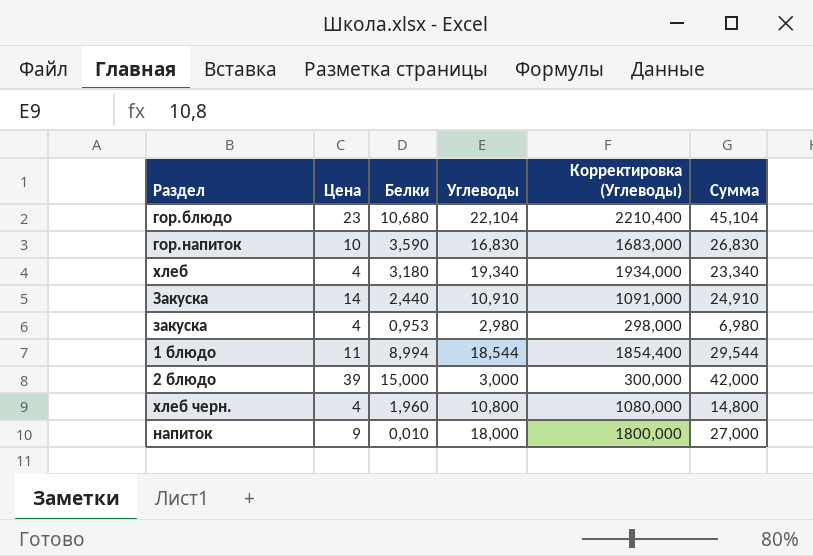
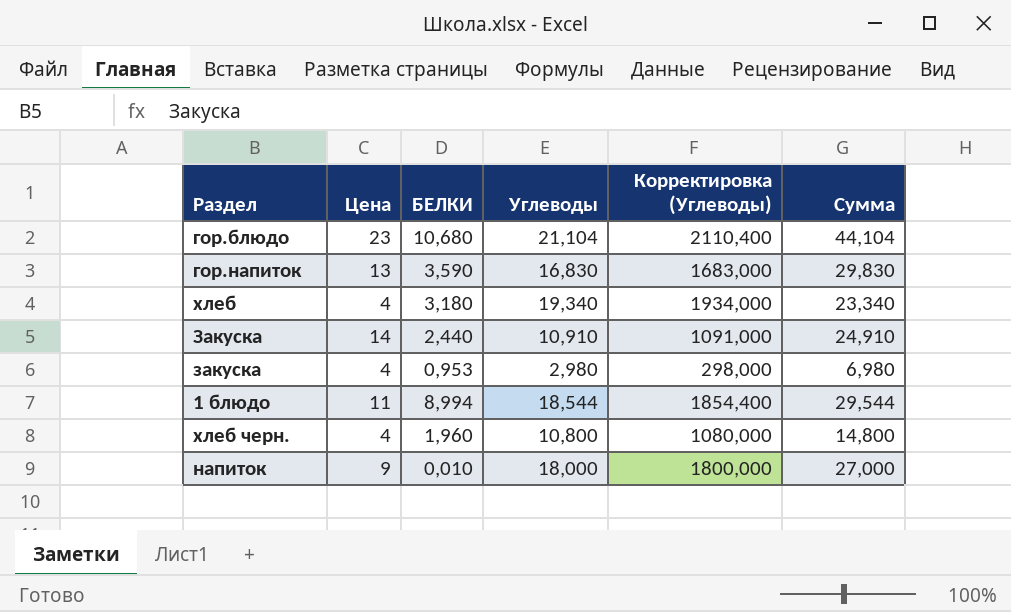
column name: Белки -> БЕЛКИ
row 2 блюдо: 39 | 15,000 | 3,000 | 300,000 | 42,000 -> none
гор.блюдо | Углеводы: 22,104 -> 21,104
гор.блюдо | Корректировка (Углеводы): 2210,400 -> 2110,400
гор.блюдо | Сумма: 45,104 -> 44,104
гор.напиток | Цена: 10 -> 13
гор.напиток | Сумма: 26,830 -> 29,830

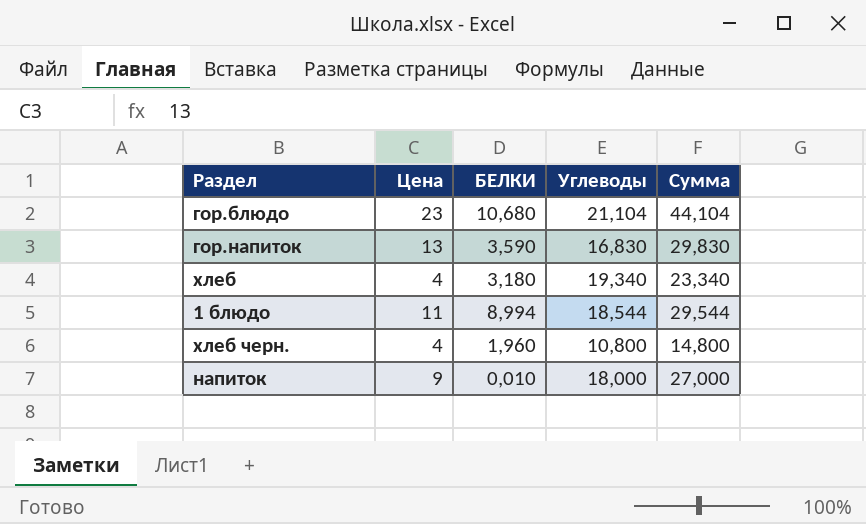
column Корректировка (Углеводы) | formula: [Углеводы] * 100 -> none
row Закуска: 14 | 2,440 | 10,910 | 1091,000 | 24,910 -> none
row закуска: 4 | 0,953 | 2,980 | 298,000 | 6,980 -> none

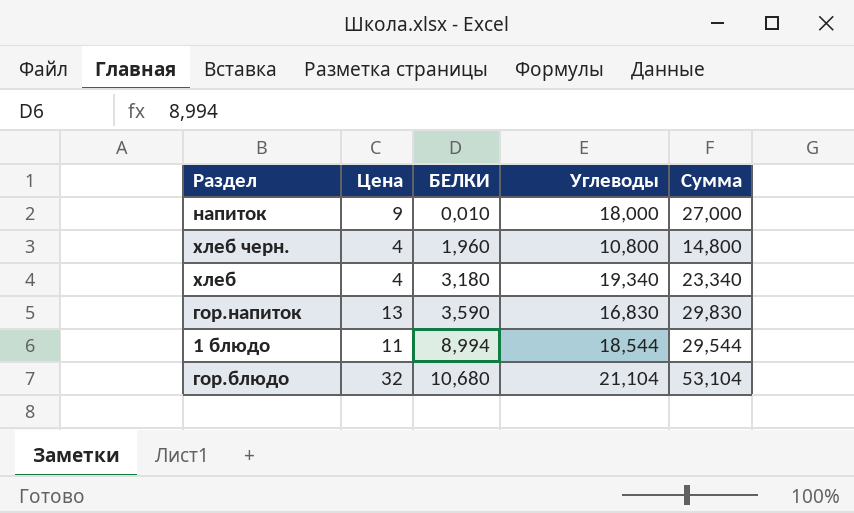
row order: none -> БЕЛКИ ascending
гор.блюдо | Цена: 23 -> 32
гор.блюдо | Сумма: 44,104 -> 53,104

